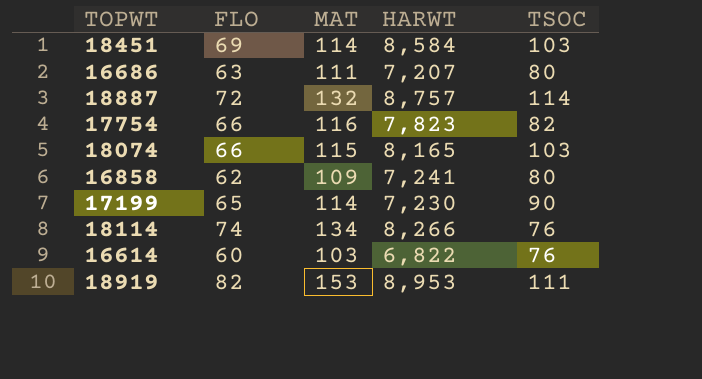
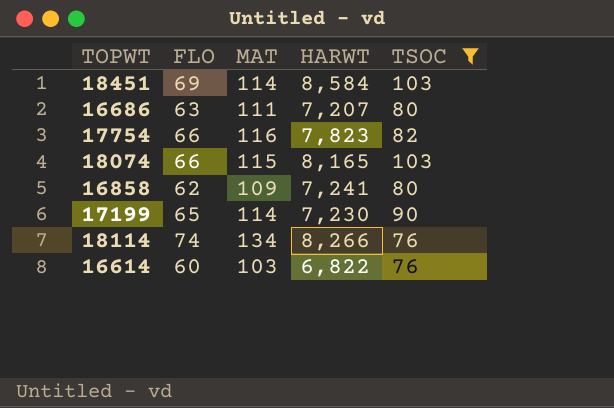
filter: none -> TSOC <= 103

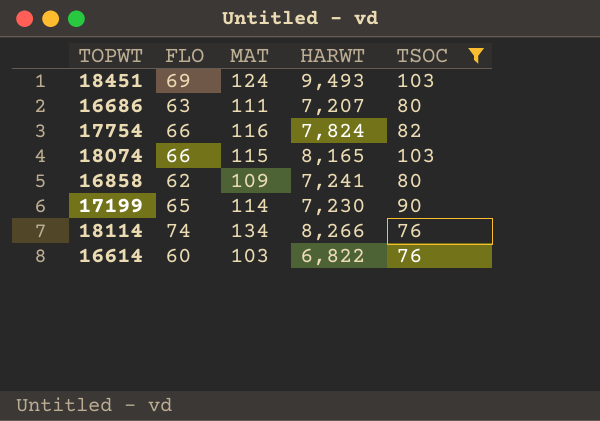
18451 | MAT: 114 -> 124
18451 | HARWT: 8,584 -> 9,493
17754 | HARWT: 7,823 -> 7,824

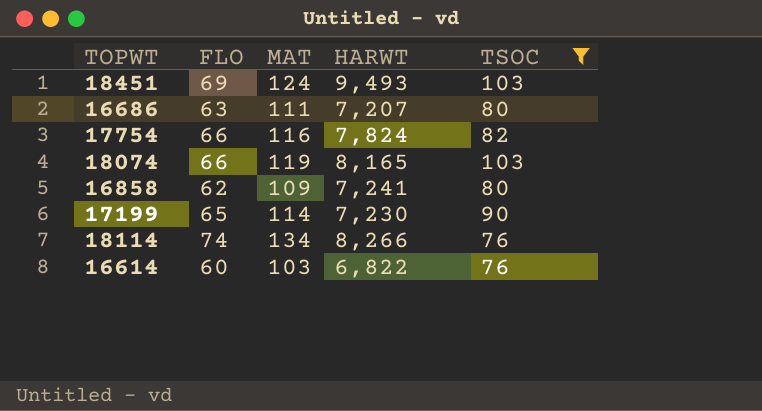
18074 | MAT: 115 -> 119

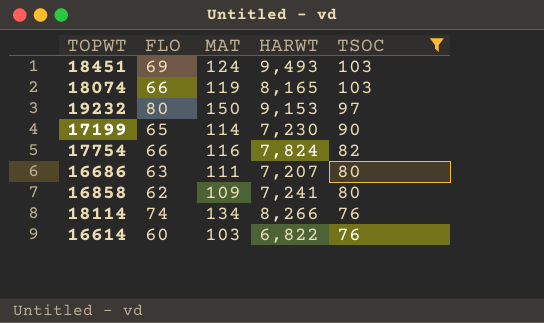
row order: none -> TSOC descending
row 19232: none -> 80 | 150 | 9,153 | 97

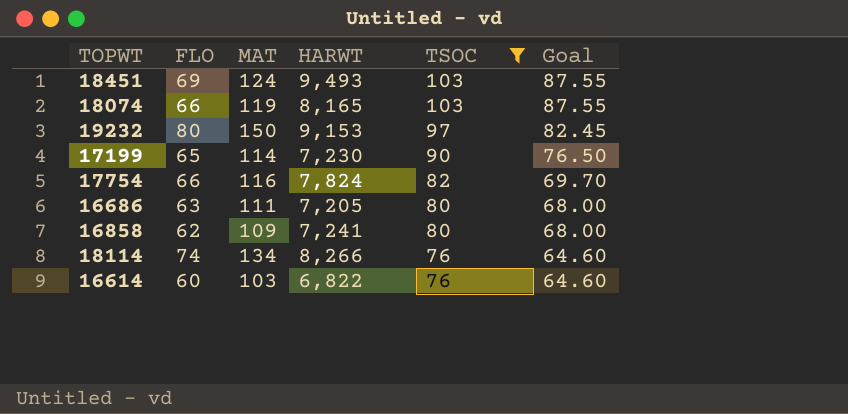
column Goal | formula: none -> [TSOC] * 0.85
16686 | HARWT: 7,207 -> 7,205

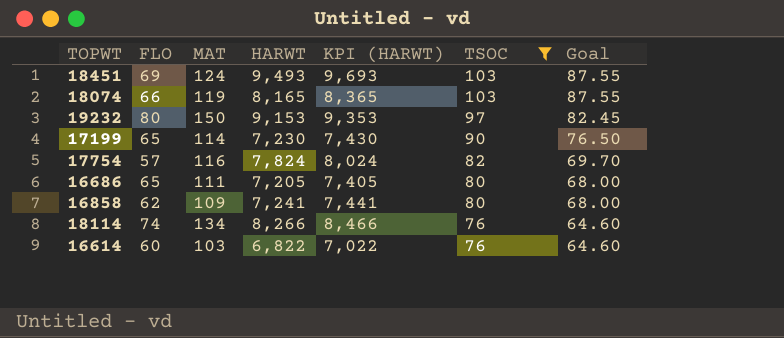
column KPI (HARWT) | formula: none -> [HARWT] + 200
17754 | FLO: 66 -> 57
16686 | FLO: 63 -> 65

